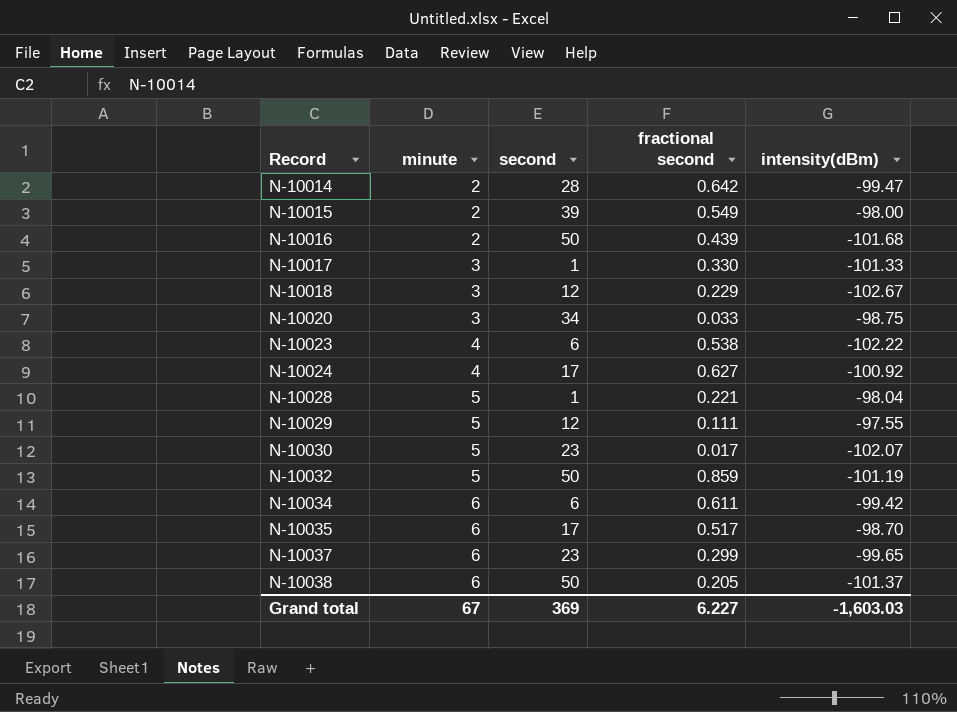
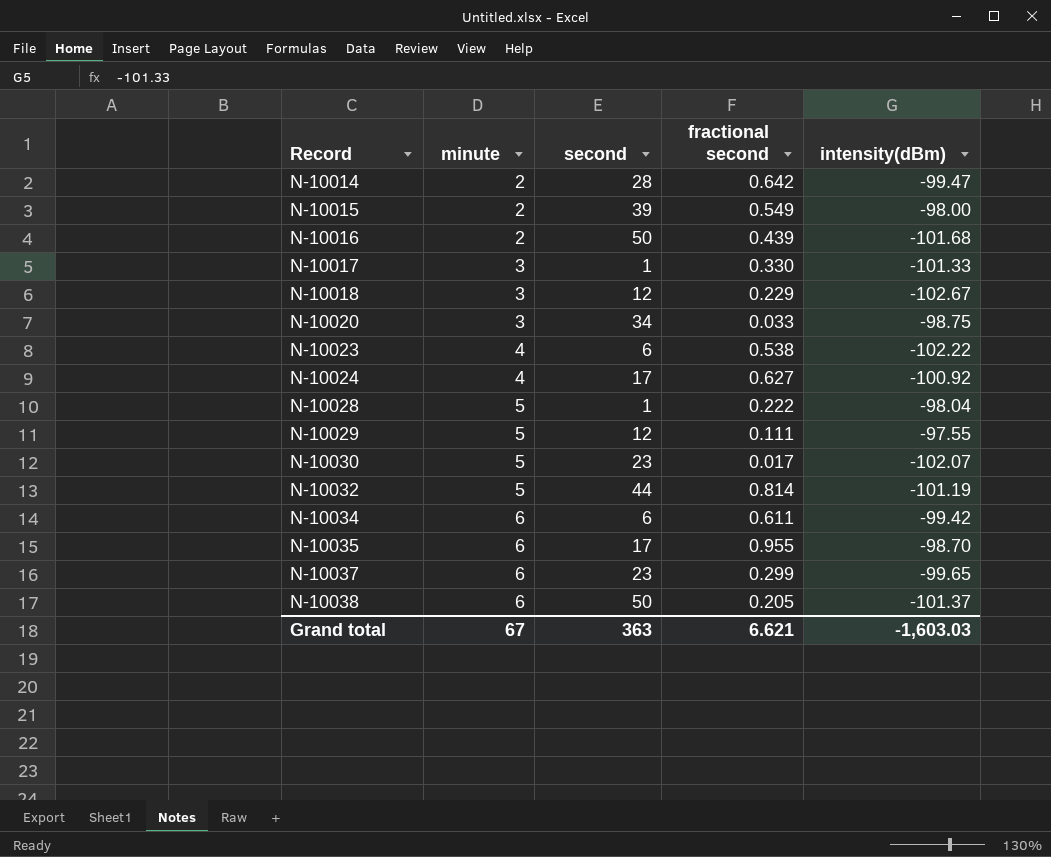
N-10028 | fractional second: 0.221 -> 0.222
N-10032 | second: 50 -> 44
N-10032 | fractional second: 0.859 -> 0.814
N-10035 | fractional second: 0.517 -> 0.955
Grand total | second: 369 -> 363
Grand total | fractional second: 6.227 -> 6.621

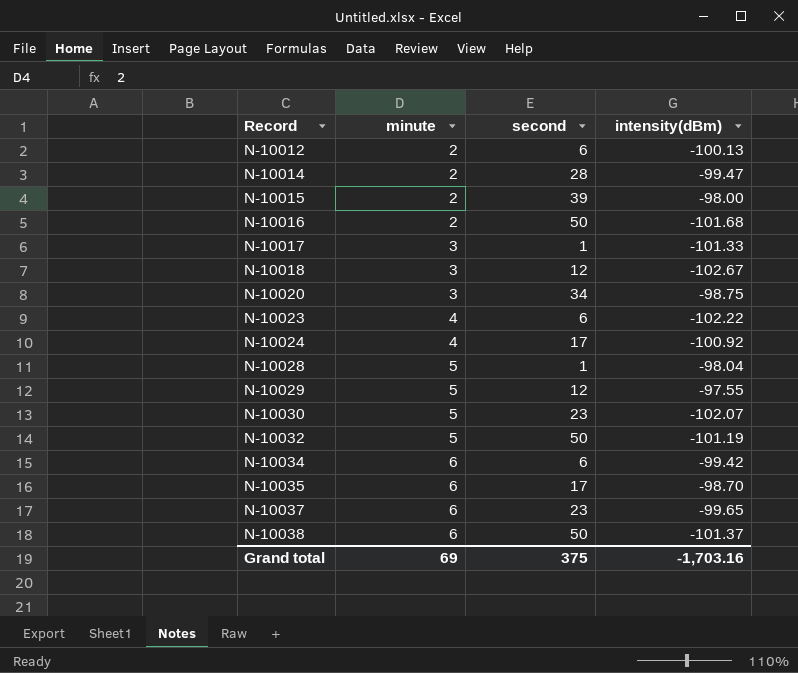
column fractional second | position: 4 -> none
row N-10012: none -> 2 | 6 | -100.13
N-10032 | second: 44 -> 50
Grand total | minute: 67 -> 69
Grand total | second: 363 -> 375
Grand total | intensity(dBm): -1,603.03 -> -1,703.16

